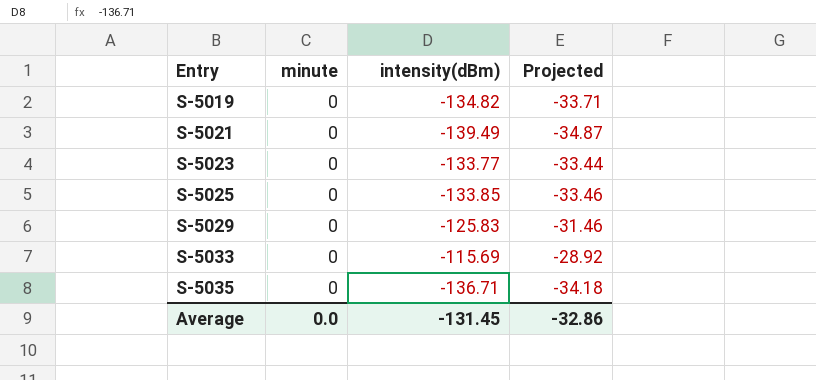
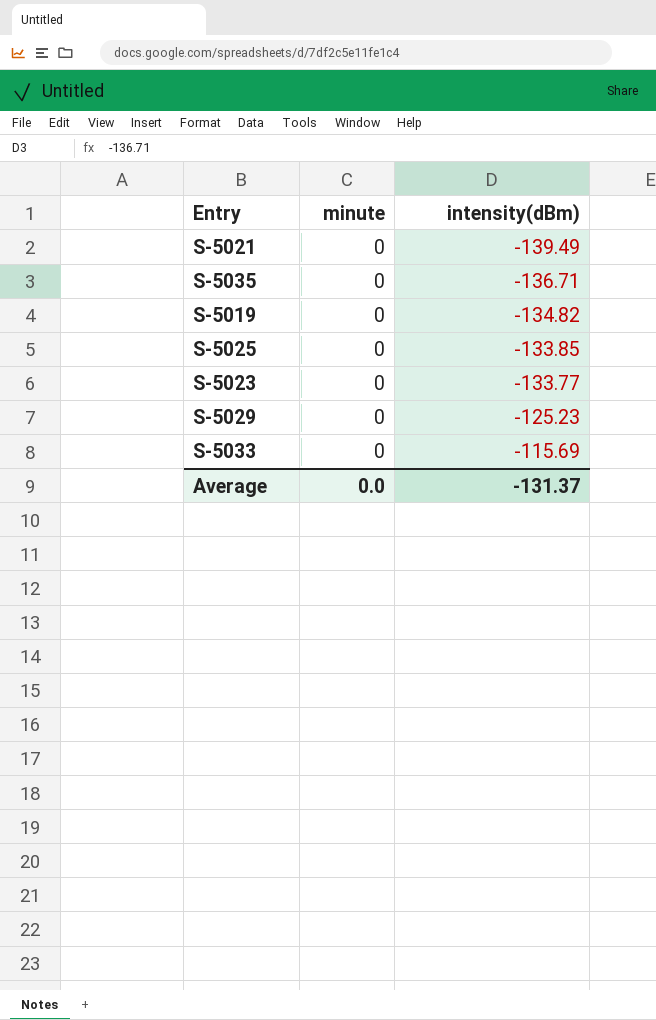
row order: Entry ascending -> intensity(dBm) ascending
column Projected | formula: [intensity(dBm)] * 0.25 -> none
S-5029 | intensity(dBm): -125.83 -> -125.23
Average | intensity(dBm): -131.45 -> -131.37

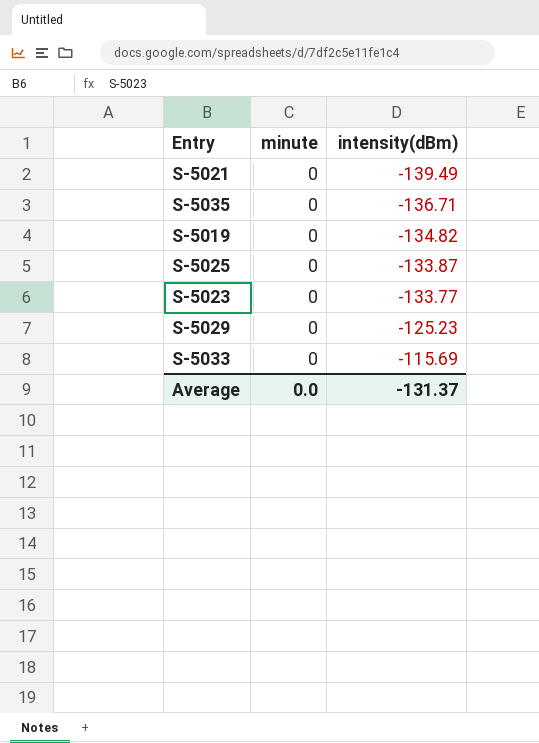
S-5025 | intensity(dBm): -133.85 -> -133.87

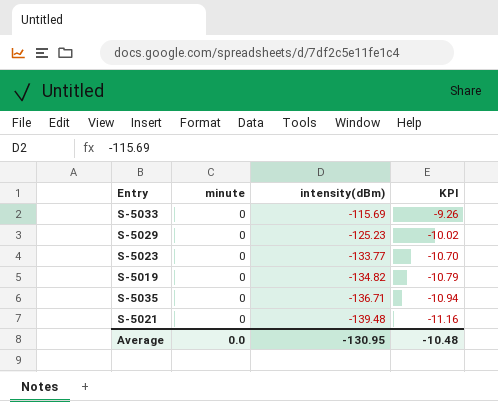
row order: intensity(dBm) ascending -> intensity(dBm) descending
column KPI | formula: none -> [intensity(dBm)] * 0.08
row S-5025: 0 | -133.87 -> none
S-5021 | intensity(dBm): -139.49 -> -139.48
Average | intensity(dBm): -131.37 -> -130.95

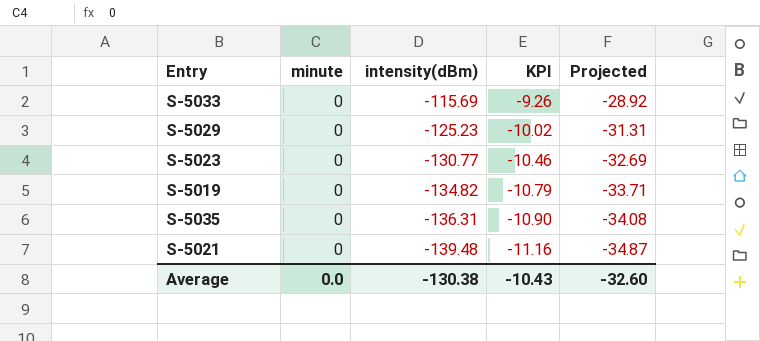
column Projected | formula: none -> [intensity(dBm)] * 0.25
S-5023 | intensity(dBm): -133.77 -> -130.77
S-5023 | KPI: -10.70 -> -10.46
S-5035 | intensity(dBm): -136.71 -> -136.31
S-5035 | KPI: -10.94 -> -10.90
Average | intensity(dBm): -130.95 -> -130.38
Average | KPI: -10.48 -> -10.43

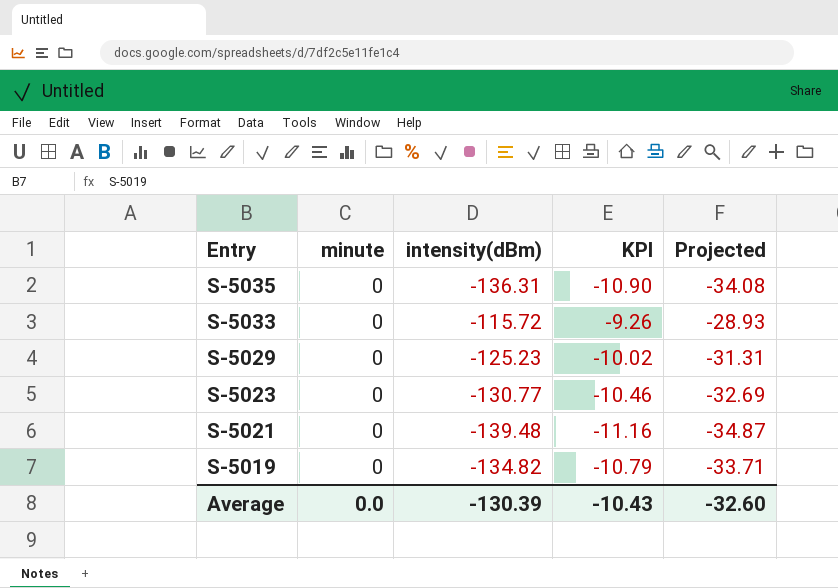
row order: intensity(dBm) descending -> Entry descending
S-5033 | intensity(dBm): -115.69 -> -115.72
S-5033 | Projected: -28.92 -> -28.93
Average | intensity(dBm): -130.38 -> -130.39

